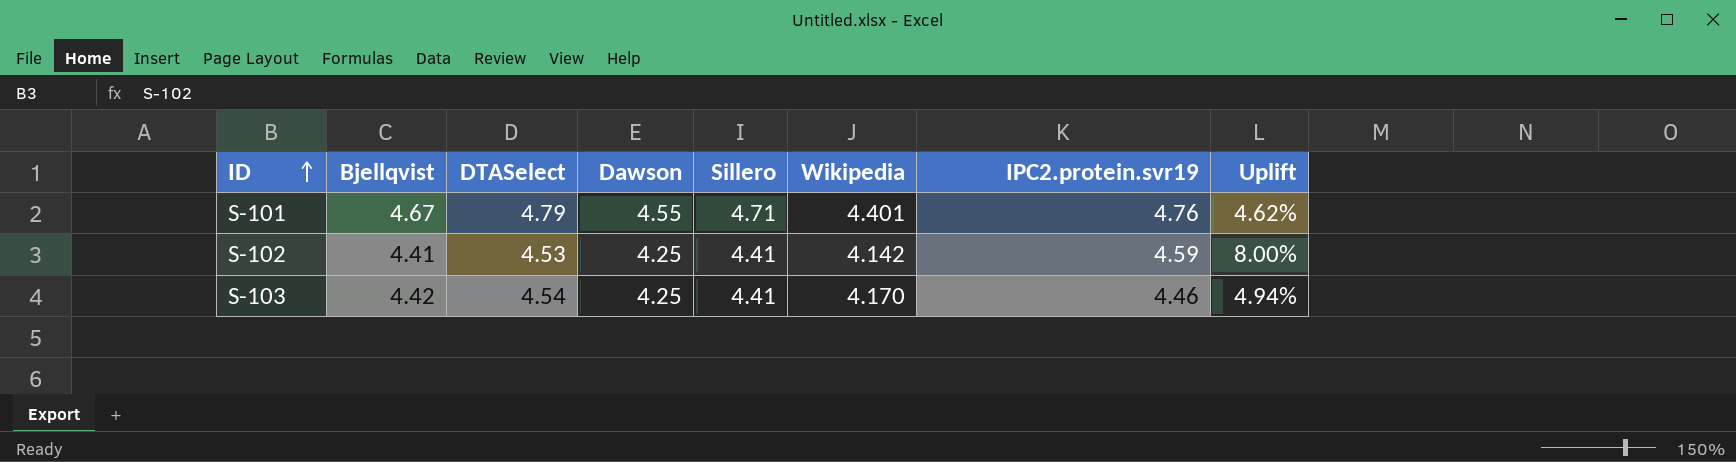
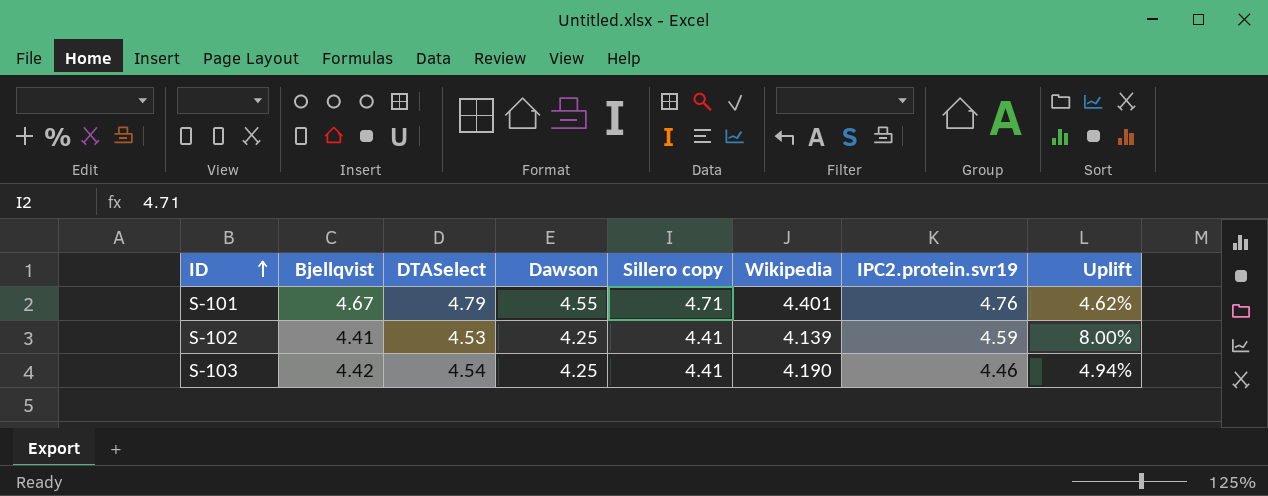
column name: Sillero -> Sillero copy
S-102 | Wikipedia: 4.142 -> 4.139
S-103 | Wikipedia: 4.170 -> 4.190

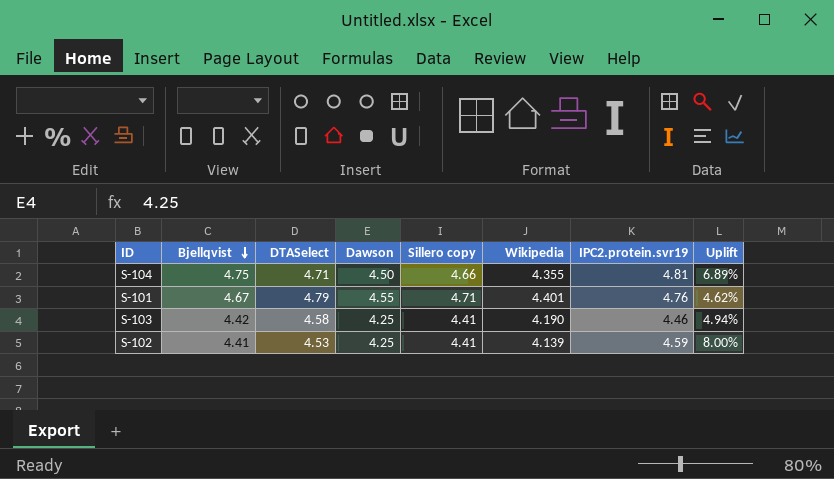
row order: ID ascending -> Bjellqvist descending
row S-104: none -> 4.75 | 4.71 | 4.50 | 4.66 | 4.355 | 4.81 | 6.89%
S-103 | DTASelect: 4.54 -> 4.58

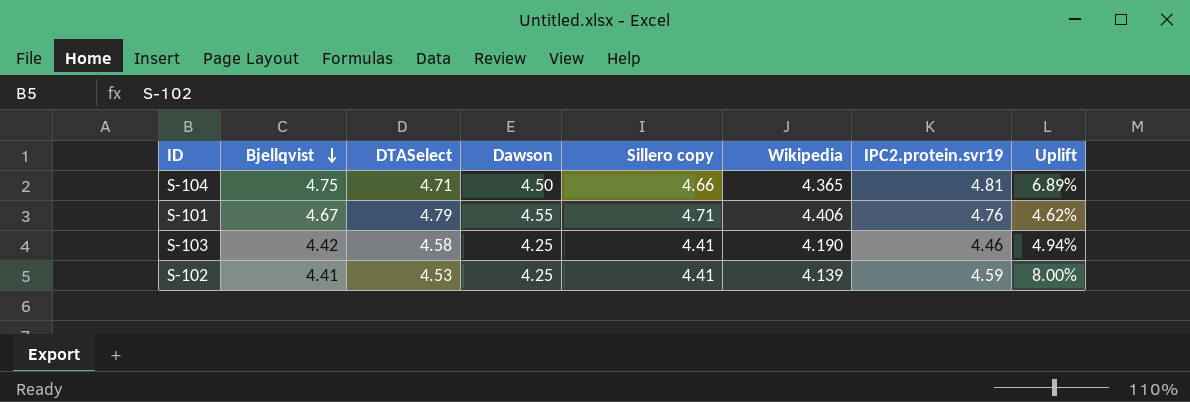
S-104 | Wikipedia: 4.355 -> 4.365
S-101 | Wikipedia: 4.401 -> 4.406

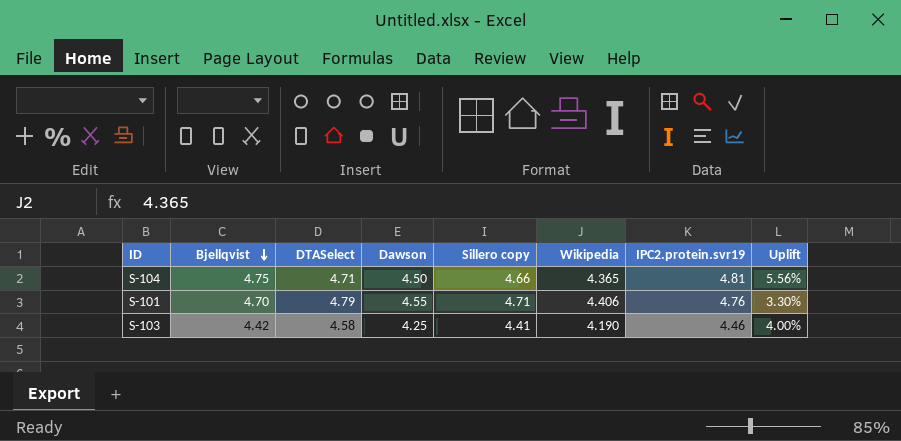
column Uplift | formula: ([IPC2.protein.svr19] - [Dawson]) / [Dawson] -> ([Bjellqvist] - [Dawson]) / [Dawson]
row S-102: 4.41 | 4.53 | 4.25 | 4.41 | 4.139 | 4.59 | 8.00% -> none
S-101 | Bjellqvist: 4.67 -> 4.70

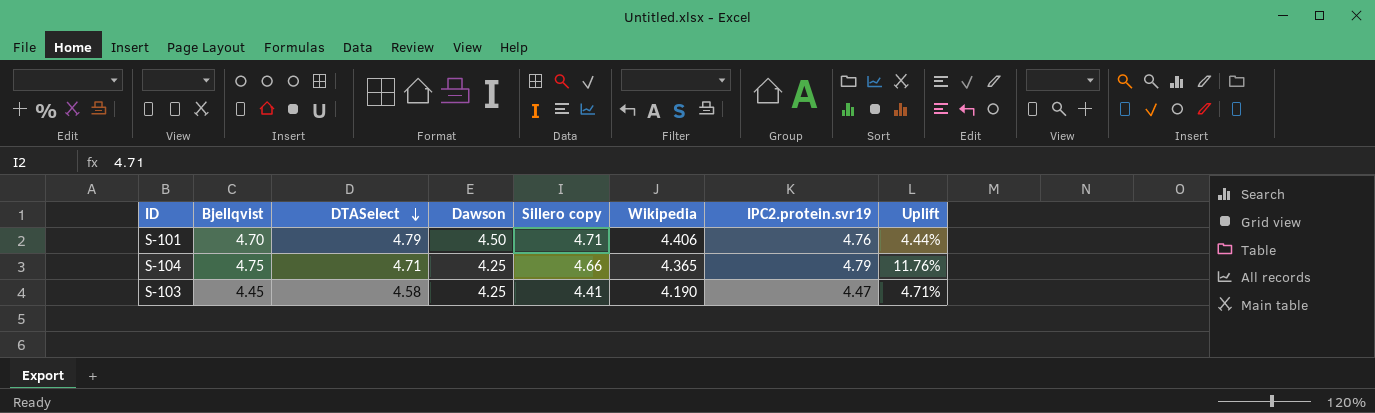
row order: Bjellqvist descending -> DTASelect descending
S-101 | Dawson: 4.55 -> 4.50
S-101 | Uplift: 3.30% -> 4.44%
S-104 | Dawson: 4.50 -> 4.25
S-104 | IPC2.protein.svr19: 4.81 -> 4.79
S-104 | Uplift: 5.56% -> 11.76%
S-103 | Bjellqvist: 4.42 -> 4.45
S-103 | IPC2.protein.svr19: 4.46 -> 4.47
S-103 | Uplift: 4.00% -> 4.71%

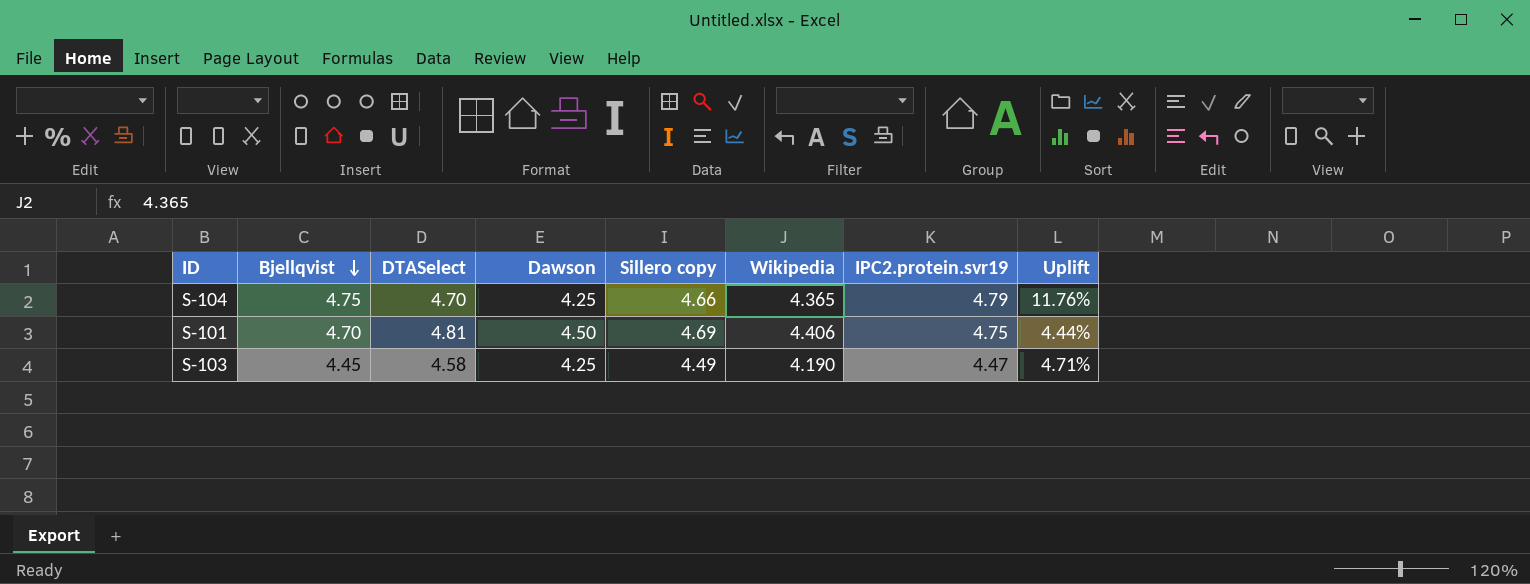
row order: DTASelect descending -> Bjellqvist descending
S-104 | DTASelect: 4.71 -> 4.70
S-101 | DTASelect: 4.79 -> 4.81
S-101 | Sillero copy: 4.71 -> 4.69
S-101 | IPC2.protein.svr19: 4.76 -> 4.75
S-103 | Sillero copy: 4.41 -> 4.49

